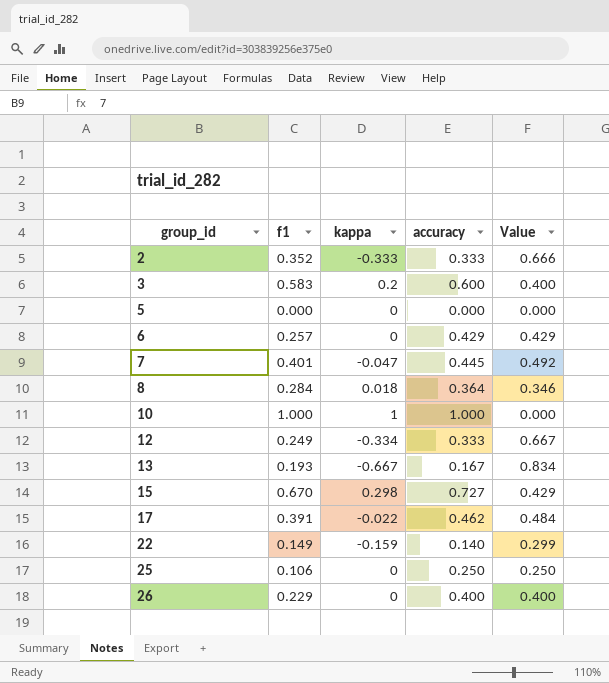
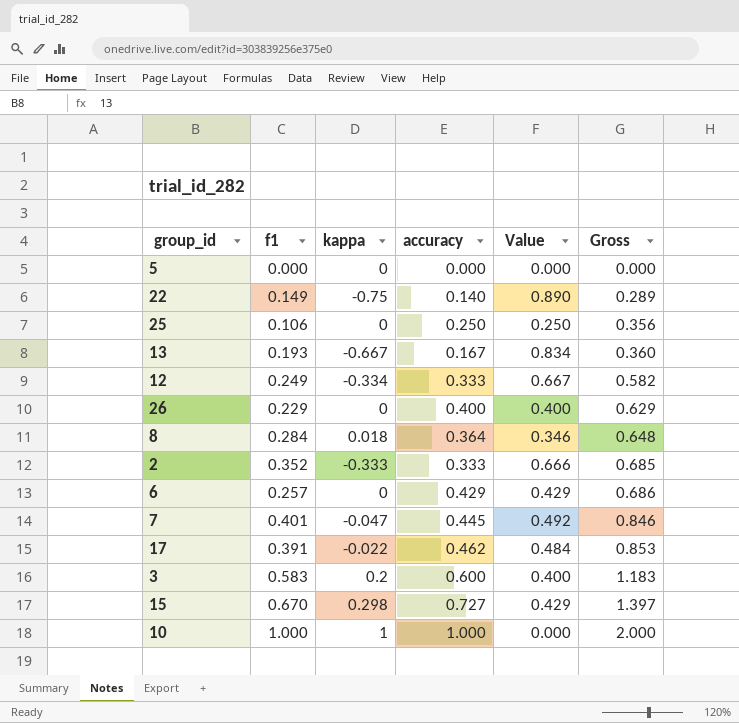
row order: group_id ascending -> Gross ascending
column Gross | formula: none -> [f1] + [accuracy]
22 | kappa: -0.159 -> -0.75
22 | Value: 0.299 -> 0.890

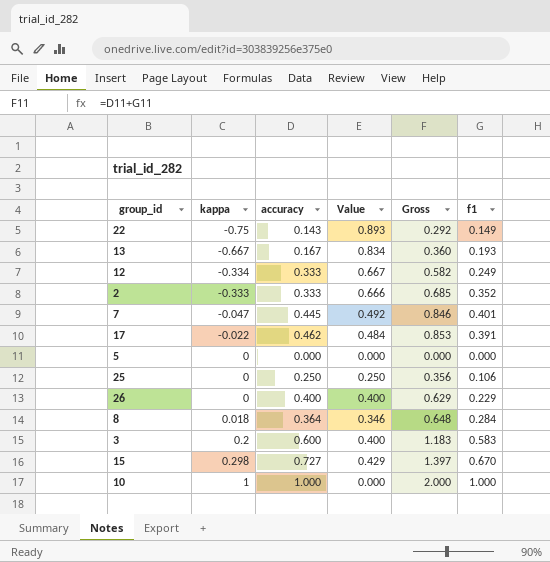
row order: Gross ascending -> kappa ascending
column f1 | position: 2 -> 6
row 6: 0.257 | 0 | 0.429 | 0.429 | 0.686 -> none
22 | accuracy: 0.140 -> 0.143
22 | Value: 0.890 -> 0.893
22 | Gross: 0.289 -> 0.292

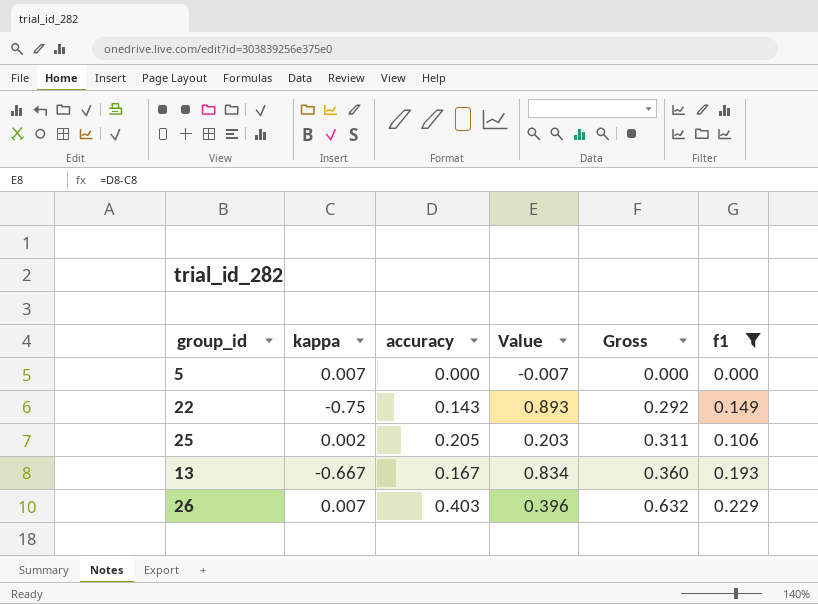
filter: none -> f1 <= 0.229
row order: kappa ascending -> Gross ascending
5 | kappa: 0 -> 0.007
5 | Value: 0.000 -> -0.007
25 | kappa: 0 -> 0.002
25 | accuracy: 0.250 -> 0.205
25 | Value: 0.250 -> 0.203
25 | Gross: 0.356 -> 0.311
26 | kappa: 0 -> 0.007
26 | accuracy: 0.400 -> 0.403
26 | Value: 0.400 -> 0.396
26 | Gross: 0.629 -> 0.632

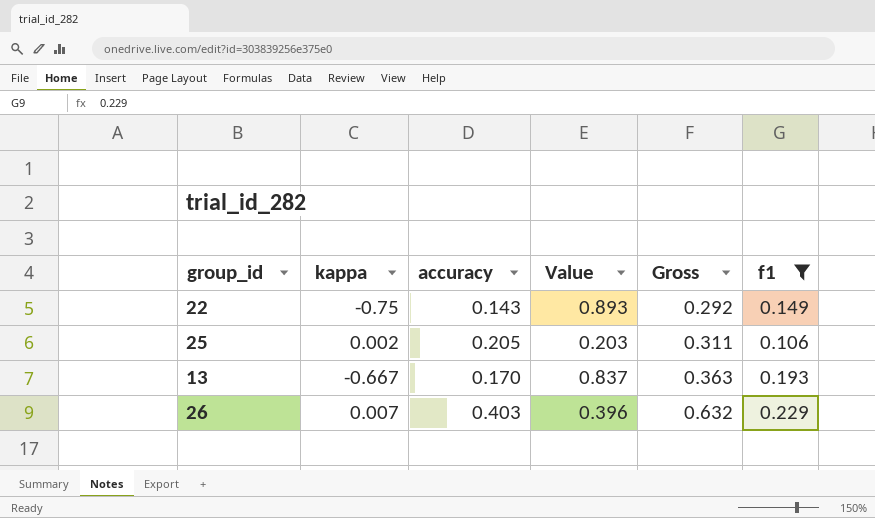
row 5: 0.007 | 0.000 | -0.007 | 0.000 | 0.000 -> none
13 | accuracy: 0.167 -> 0.170
13 | Value: 0.834 -> 0.837
13 | Gross: 0.360 -> 0.363

